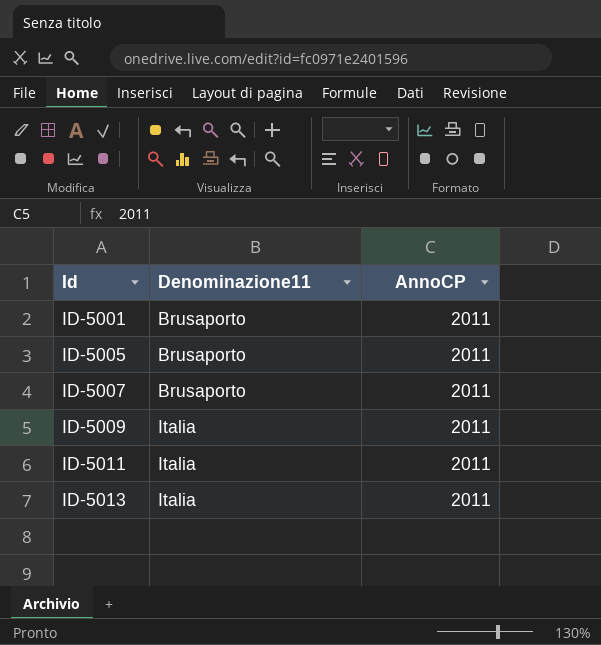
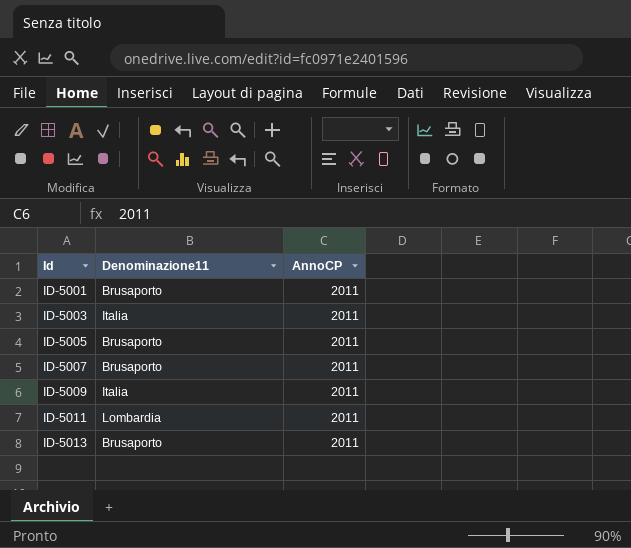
row ID-5003: none -> Italia | 2011
ID-5011 | Denominazione11: Italia -> Lombardia
ID-5013 | Denominazione11: Italia -> Brusaporto

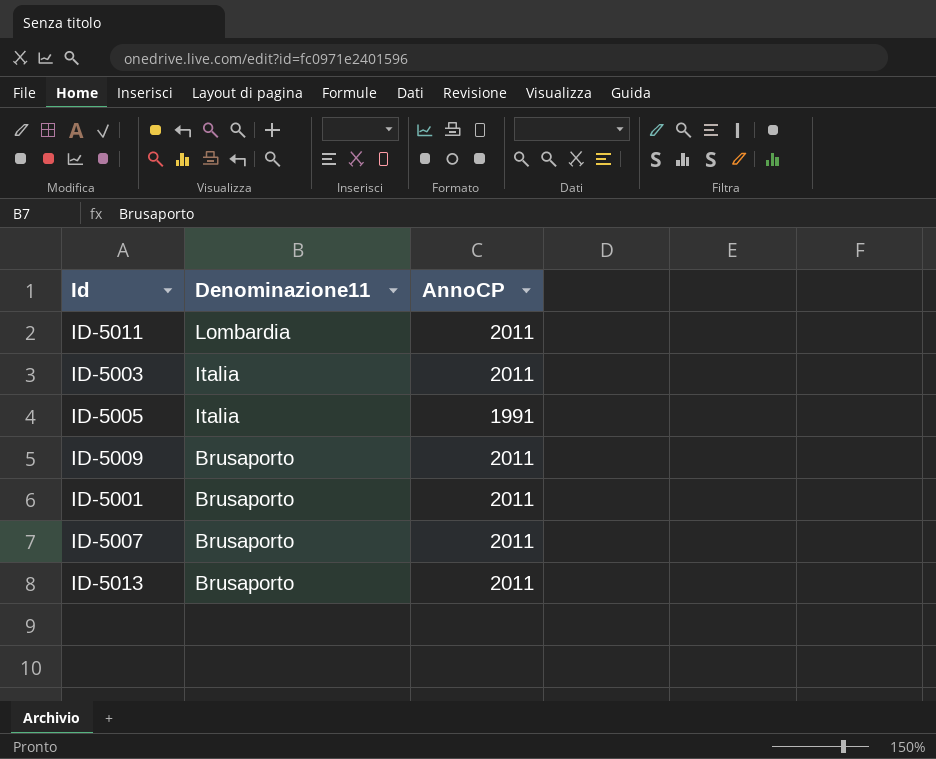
row order: Id ascending -> Denominazione11 descending
ID-5005 | Denominazione11: Brusaporto -> Italia
ID-5005 | AnnoCP: 2011 -> 1991
ID-5009 | Denominazione11: Italia -> Brusaporto

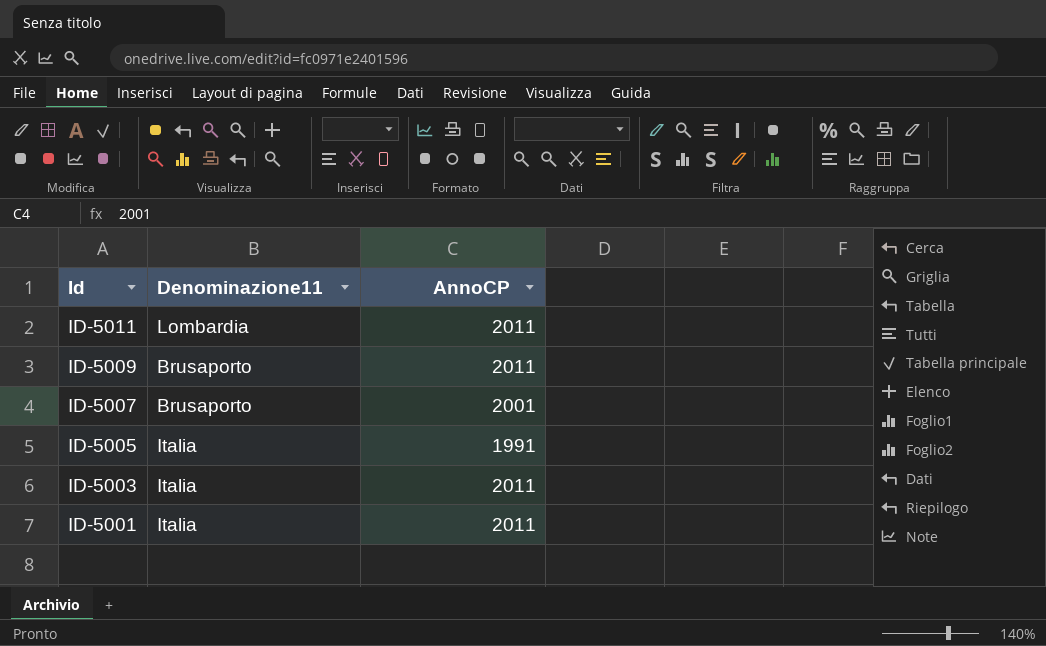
row order: Denominazione11 descending -> Id descending
row ID-5013: Brusaporto | 2011 -> none
ID-5007 | AnnoCP: 2011 -> 2001
ID-5001 | Denominazione11: Brusaporto -> Italia

